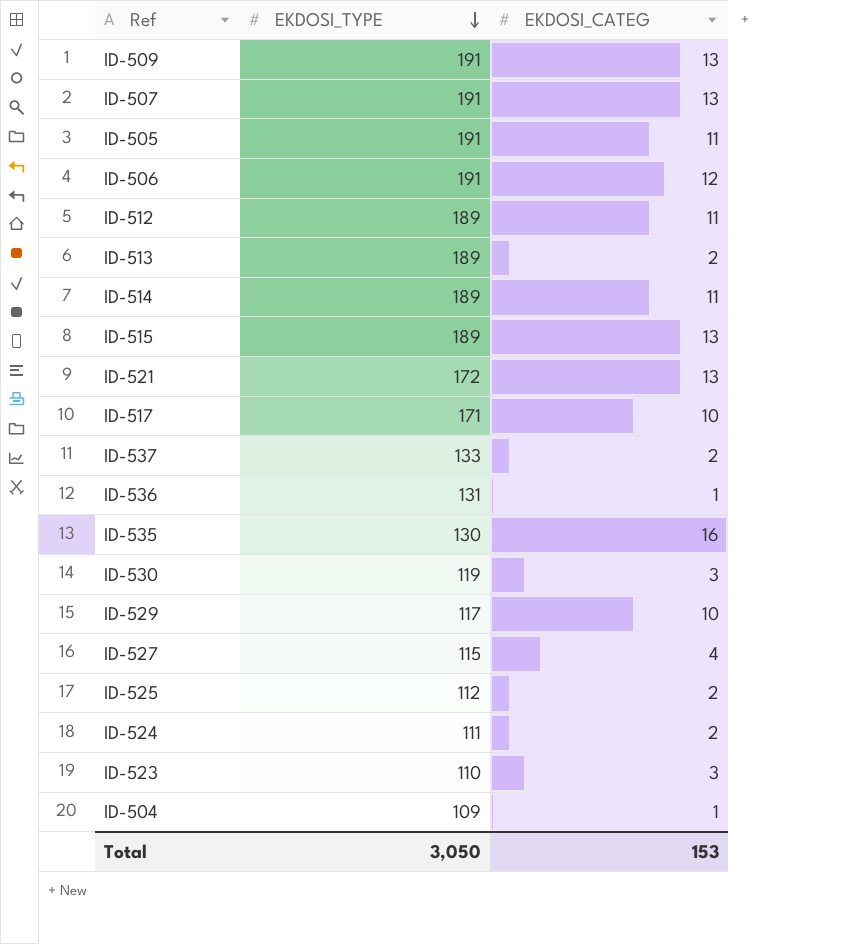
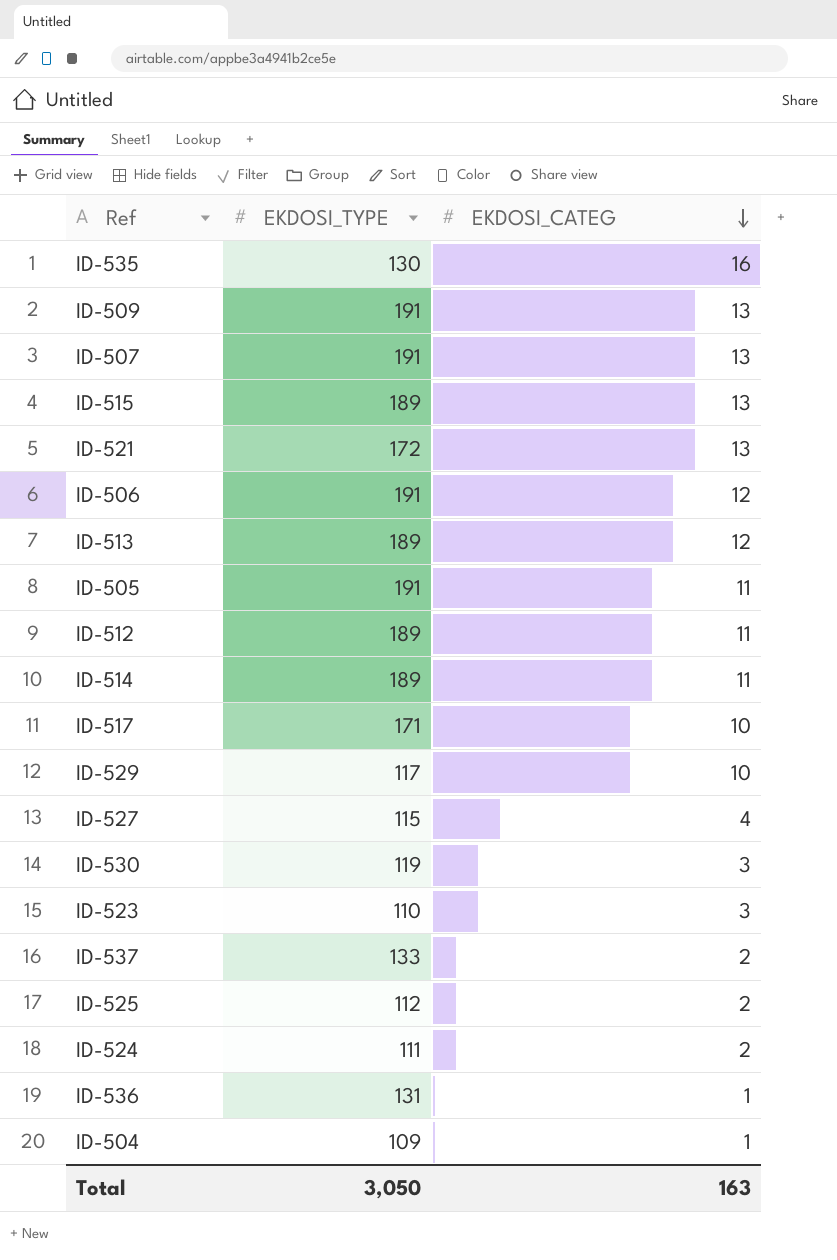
row order: EKDOSI_TYPE descending -> EKDOSI_CATEG descending
ID-513 | EKDOSI_CATEG: 2 -> 12
Total | EKDOSI_CATEG: 153 -> 163

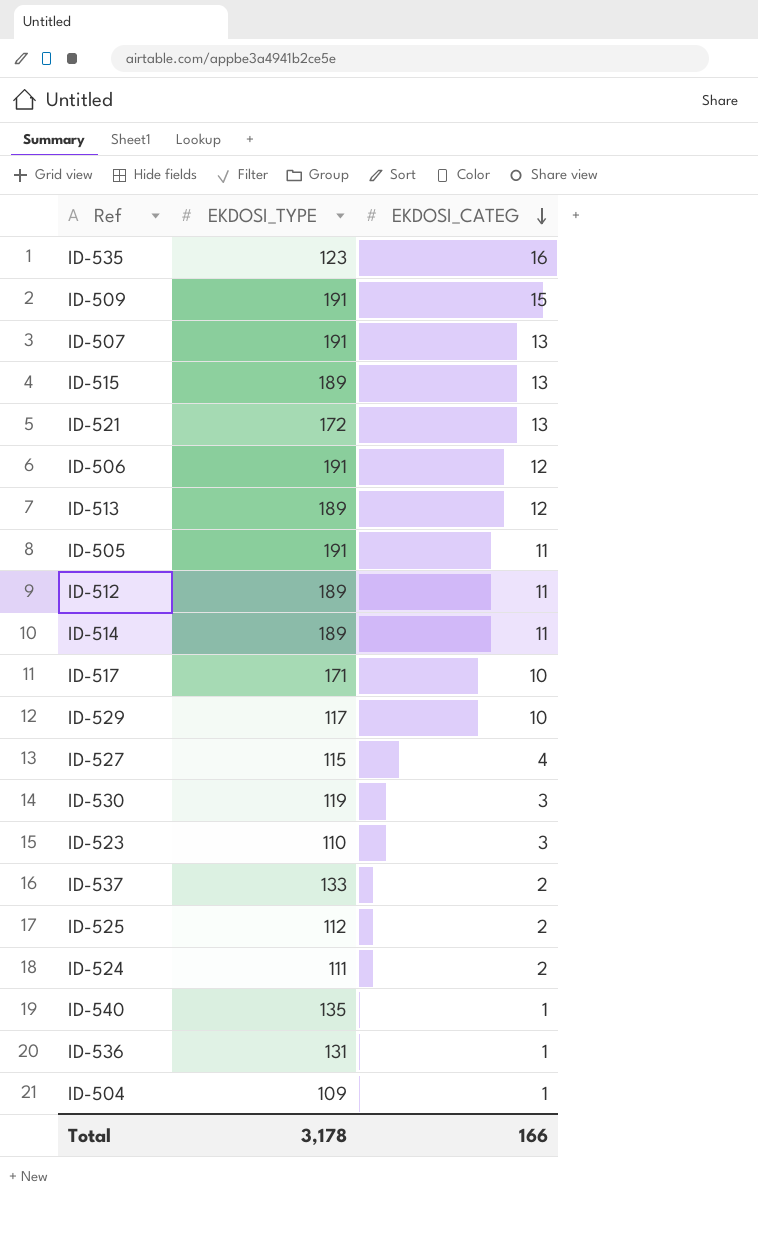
ID-535 | EKDOSI_TYPE: 130 -> 123
ID-509 | EKDOSI_CATEG: 13 -> 15
row ID-540: none -> 135 | 1
Total | EKDOSI_TYPE: 3,050 -> 3,178
Total | EKDOSI_CATEG: 163 -> 166

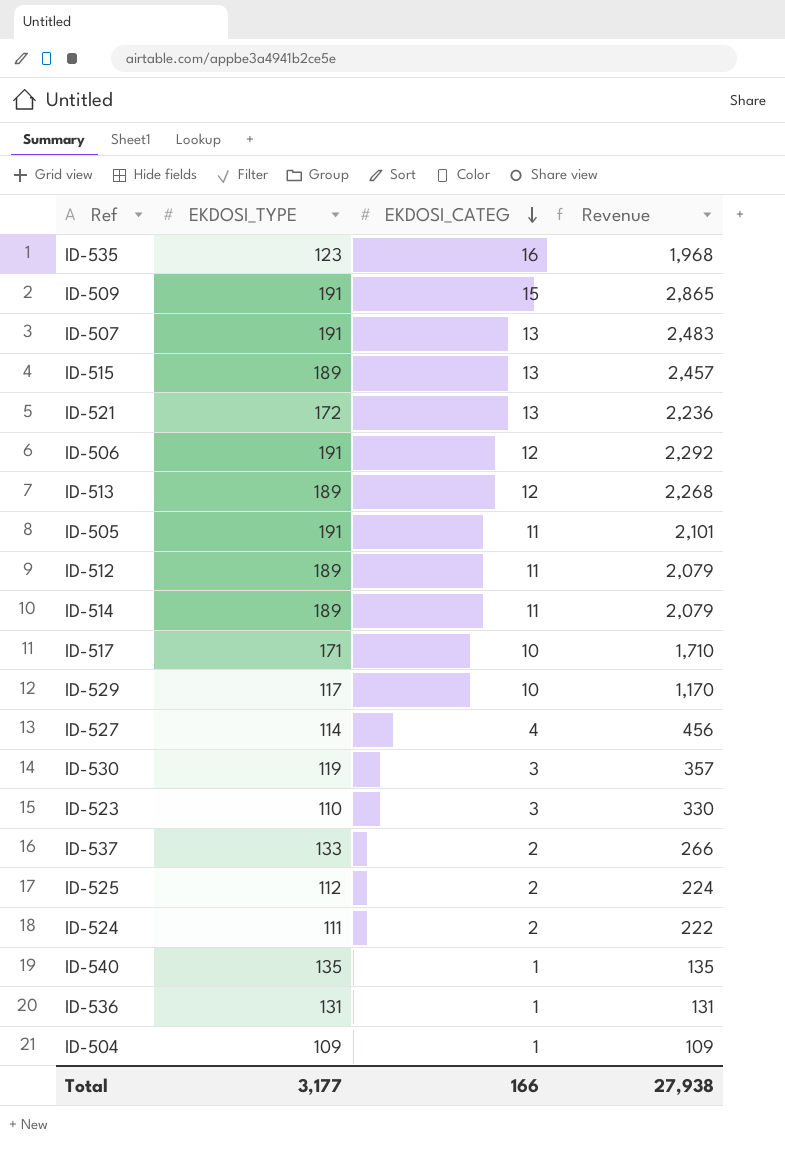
column Revenue | formula: none -> [EKDOSI_TYPE] * [EKDOSI_CATEG]
ID-527 | EKDOSI_TYPE: 115 -> 114
Total | EKDOSI_TYPE: 3,178 -> 3,177

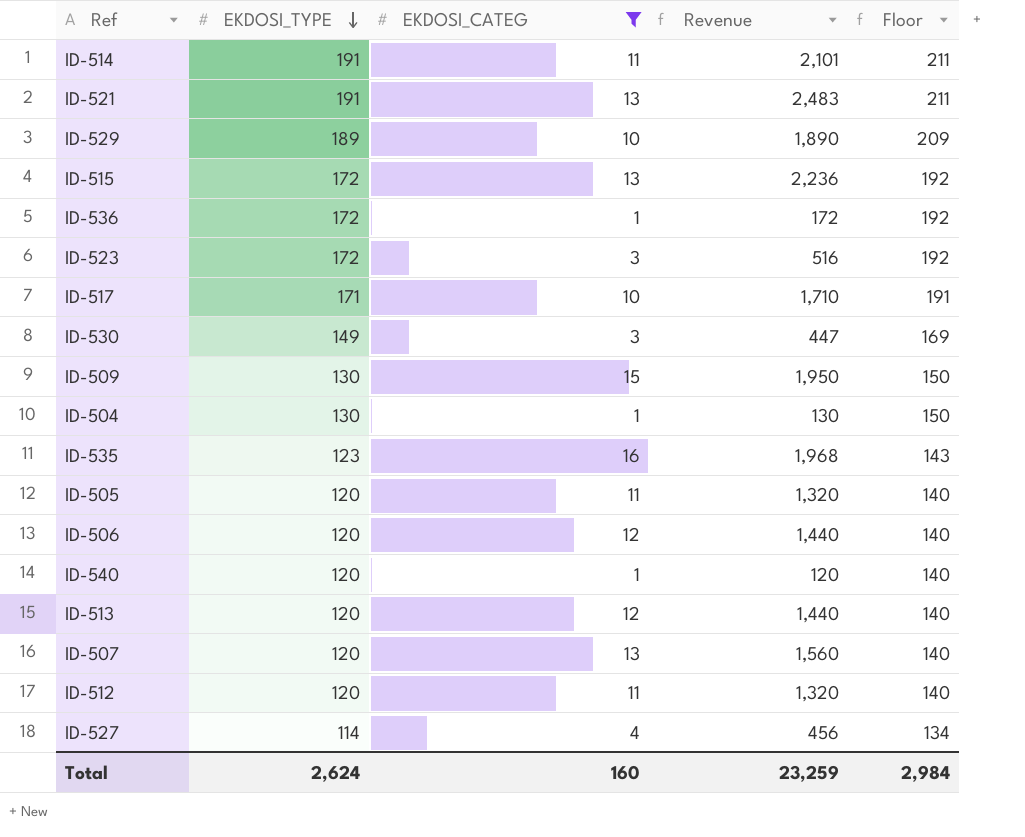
filter: none -> EKDOSI_CATEG != 2
row order: EKDOSI_CATEG descending -> EKDOSI_TYPE descending
column Floor | formula: none -> [EKDOSI_TYPE] + 20
ID-514 | EKDOSI_TYPE: 189 -> 191
ID-514 | Revenue: 2,079 -> 2,101
ID-521 | EKDOSI_TYPE: 172 -> 191
ID-521 | Revenue: 2,236 -> 2,483
ID-529 | EKDOSI_TYPE: 117 -> 189
ID-529 | Revenue: 1,170 -> 1,890
ID-515 | EKDOSI_TYPE: 189 -> 172
ID-515 | Revenue: 2,457 -> 2,236
ID-536 | EKDOSI_TYPE: 131 -> 172
ID-536 | Revenue: 131 -> 172
ID-523 | EKDOSI_TYPE: 110 -> 172
ID-523 | Revenue: 330 -> 516
ID-530 | EKDOSI_TYPE: 119 -> 149
ID-530 | Revenue: 357 -> 447
ID-509 | EKDOSI_TYPE: 191 -> 130
ID-509 | Revenue: 2,865 -> 1,950
ID-504 | EKDOSI_TYPE: 109 -> 130
ID-504 | Revenue: 109 -> 130
ID-505 | EKDOSI_TYPE: 191 -> 120
ID-505 | Revenue: 2,101 -> 1,320
ID-506 | EKDOSI_TYPE: 191 -> 120
ID-506 | Revenue: 2,292 -> 1,440
ID-540 | EKDOSI_TYPE: 135 -> 120
ID-540 | Revenue: 135 -> 120
ID-513 | EKDOSI_TYPE: 189 -> 120
ID-513 | Revenue: 2,268 -> 1,440
ID-507 | EKDOSI_TYPE: 191 -> 120
ID-507 | Revenue: 2,483 -> 1,560
ID-512 | EKDOSI_TYPE: 189 -> 120
ID-512 | Revenue: 2,079 -> 1,320
Total | EKDOSI_TYPE: 3,177 -> 2,624
Total | EKDOSI_CATEG: 166 -> 160
Total | Revenue: 27,938 -> 23,259

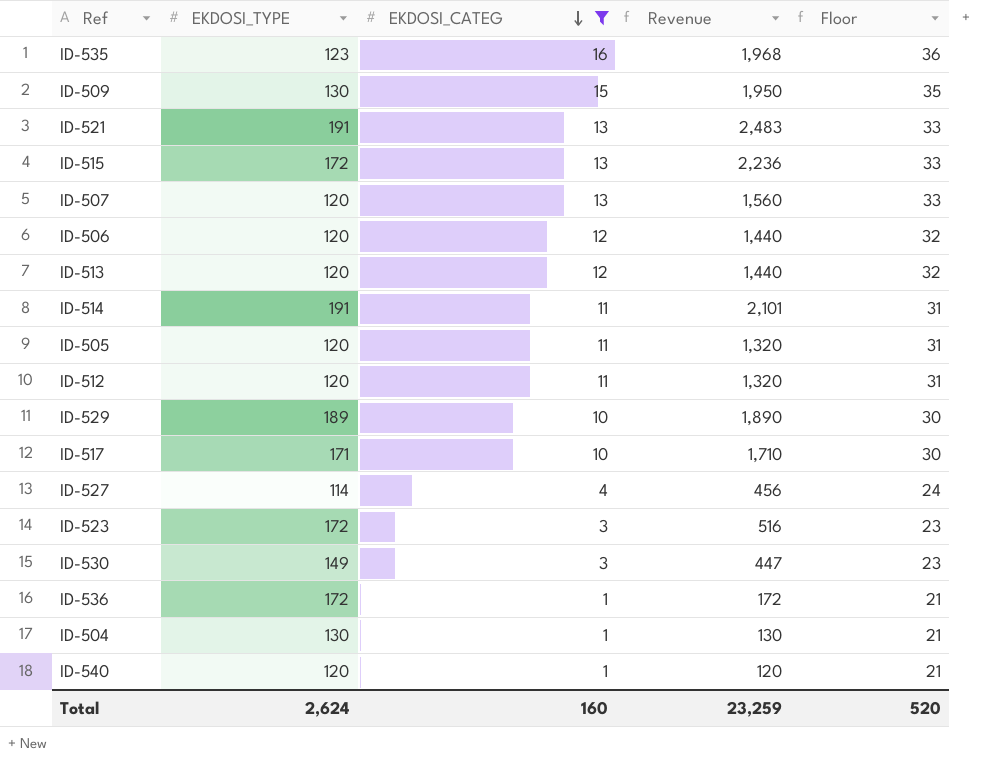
row order: EKDOSI_TYPE descending -> EKDOSI_CATEG descending
column Floor | formula: [EKDOSI_TYPE] + 20 -> [EKDOSI_CATEG] + 20
Total | Floor: 2,984 -> 520

